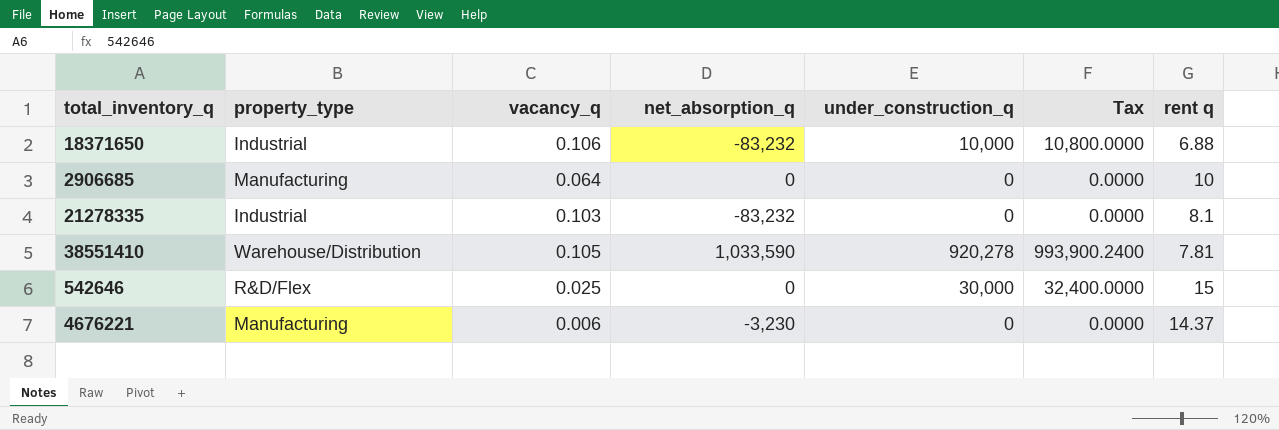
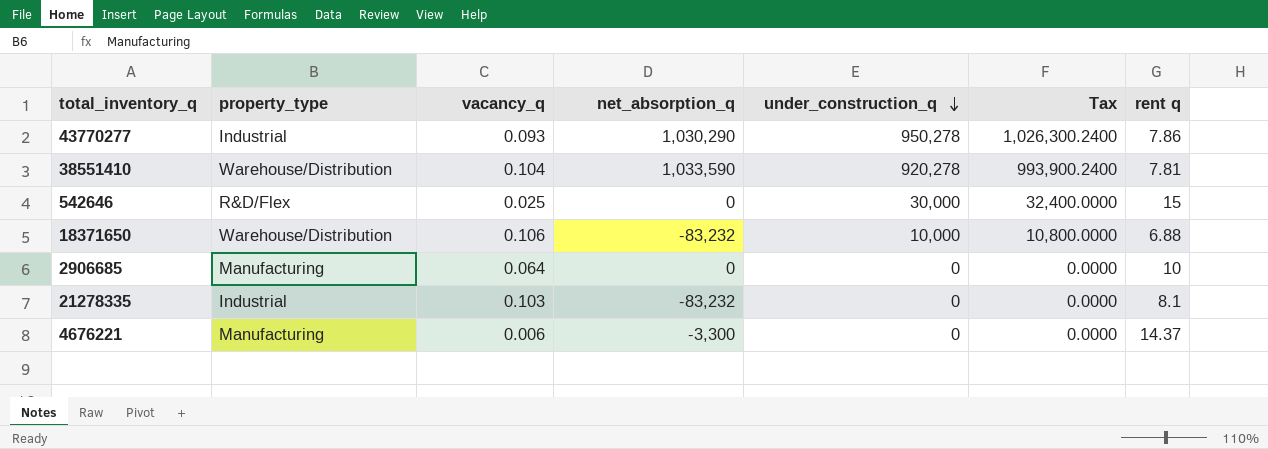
row order: none -> under_construction_q descending
row 43770277: none -> Industrial | 0.093 | 1,030,290 | 950,278 | 1,026,300.2400 | 7.86
38551410 | vacancy_q: 0.105 -> 0.104
18371650 | property_type: Industrial -> Warehouse/Distribution
4676221 | net_absorption_q: -3,230 -> -3,300

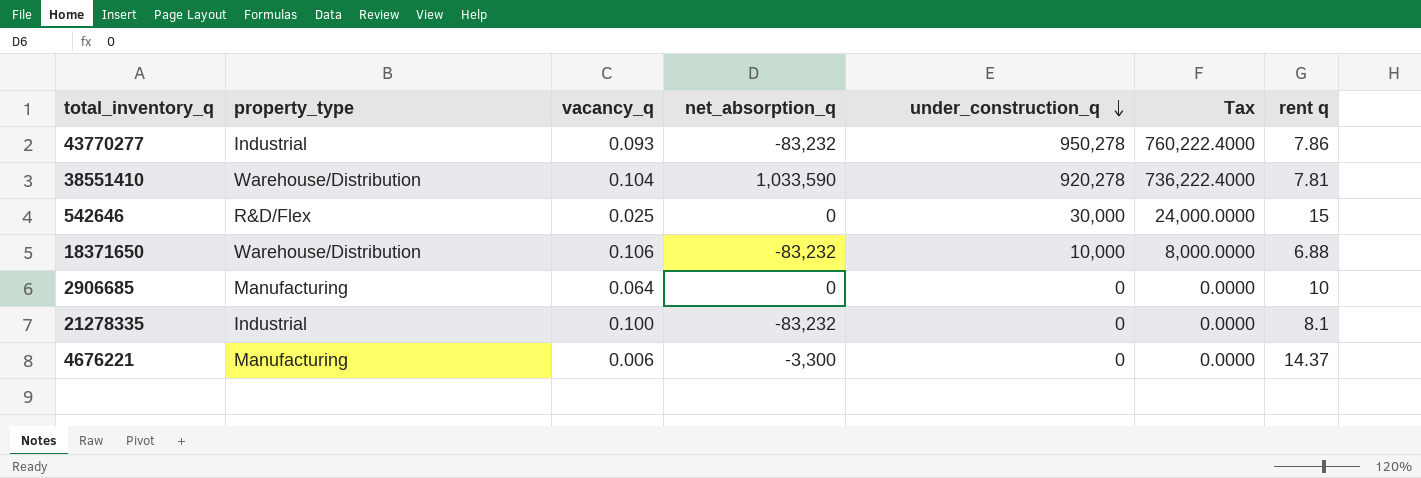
column Tax | formula: [under_construction_q] * 1.08 -> [under_construction_q] * 0.8
43770277 | net_absorption_q: 1,030,290 -> -83,232
21278335 | vacancy_q: 0.103 -> 0.100

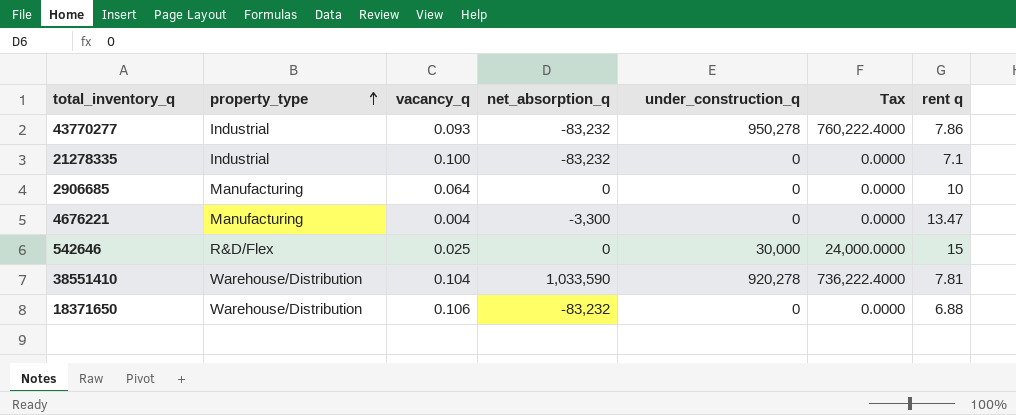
row order: under_construction_q descending -> property_type ascending
21278335 | rent q: 8.1 -> 7.1
4676221 | vacancy_q: 0.006 -> 0.004
4676221 | rent q: 14.37 -> 13.47
18371650 | under_construction_q: 10,000 -> 0
18371650 | Tax: 8,000.0000 -> 0.0000

